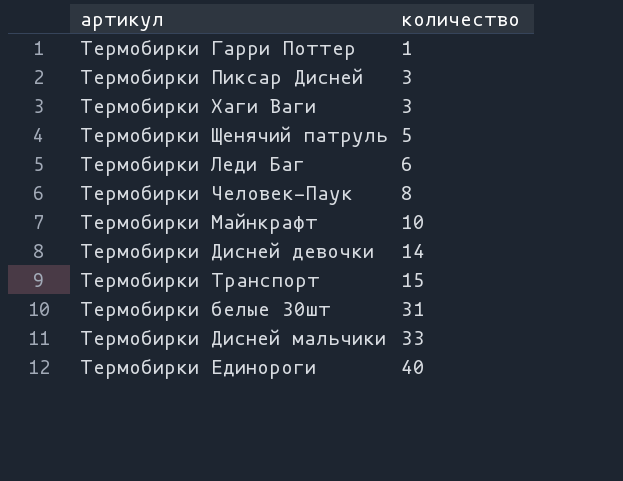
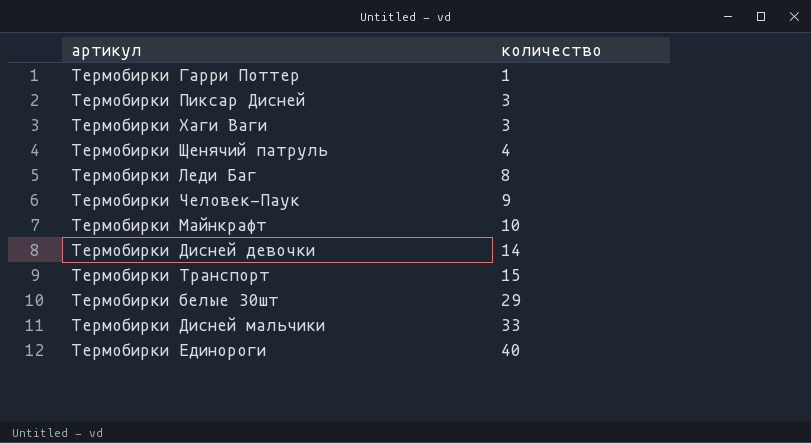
Термобирки Щенячий патруль | количество: 5 -> 4
Термобирки Леди Баг | количество: 6 -> 8
Термобирки Человек-Паук | количество: 8 -> 9
Термобирки белые 30шт | количество: 31 -> 29

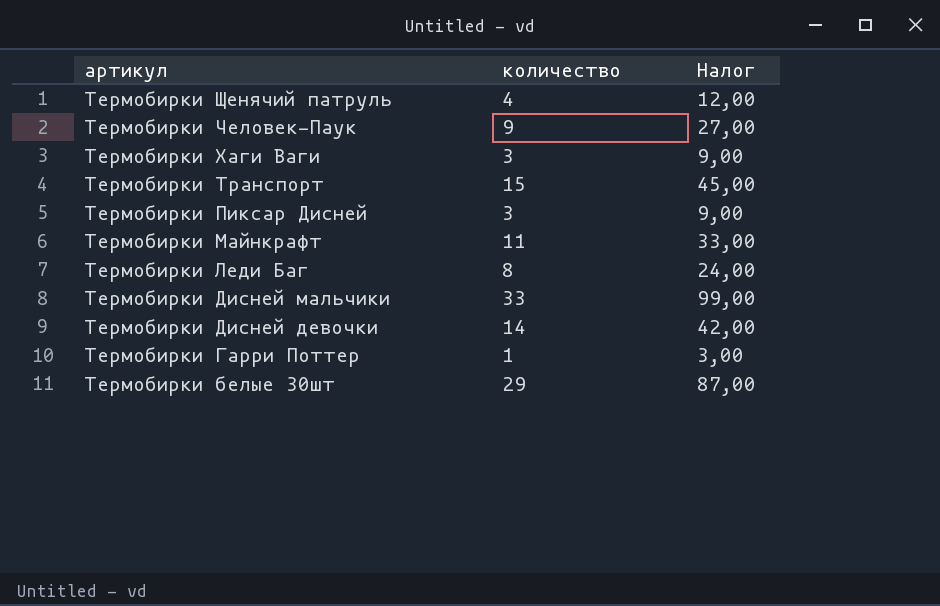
row order: количество ascending -> артикул descending
column Налог | formula: none -> [количество] * 3
row Термобирки Единороги: 40 -> none
Термобирки Майнкрафт | количество: 10 -> 11

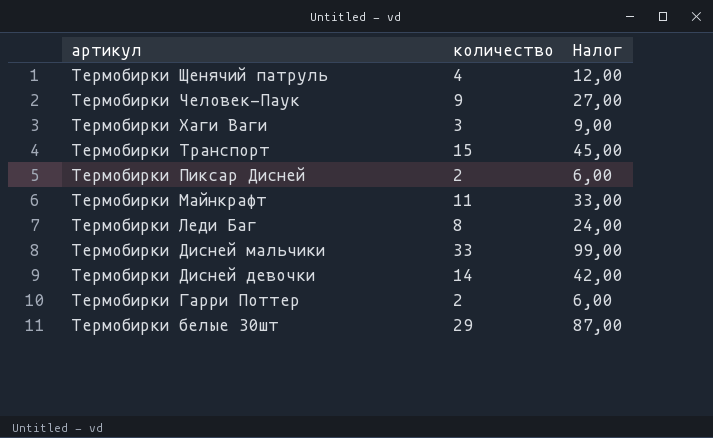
Термобирки Пиксар Дисней | количество: 3 -> 2
Термобирки Пиксар Дисней | Налог: 9,00 -> 6,00
Термобирки Гарри Поттер | количество: 1 -> 2
Термобирки Гарри Поттер | Налог: 3,00 -> 6,00

